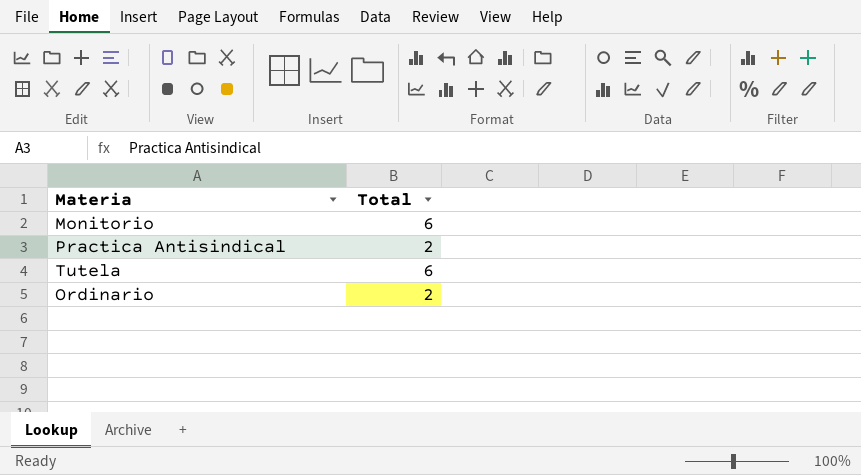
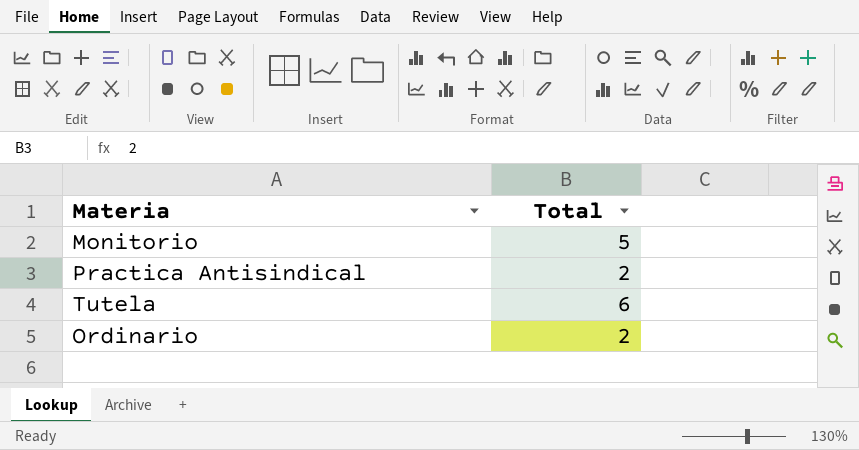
Monitorio | Total: 6 -> 5

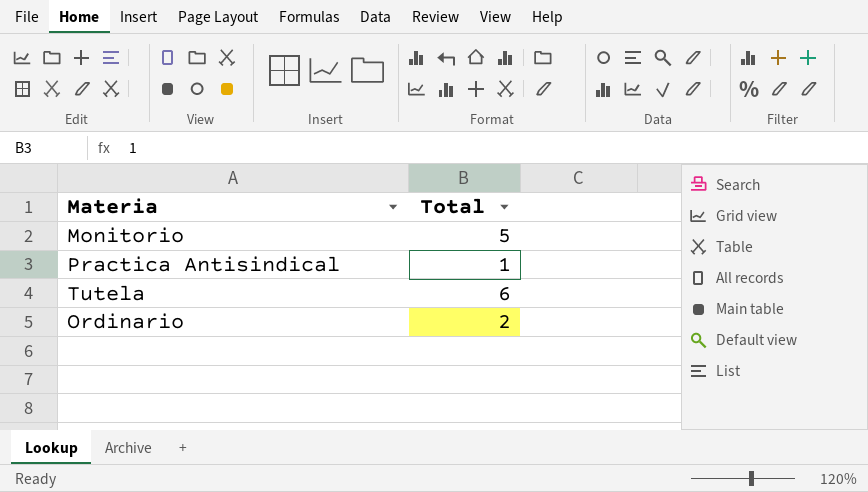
Practica Antisindical | Total: 2 -> 1

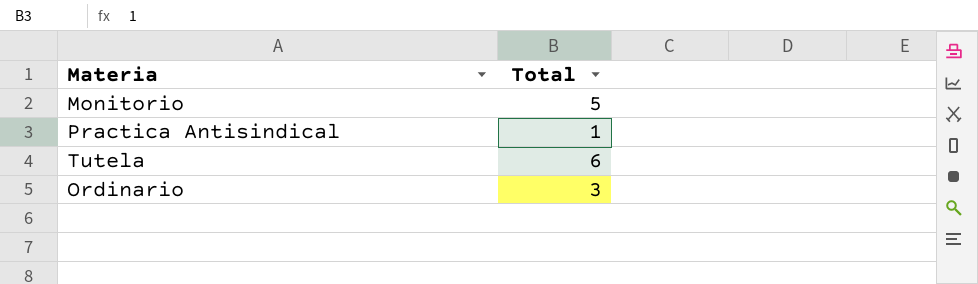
Ordinario | Total: 2 -> 3

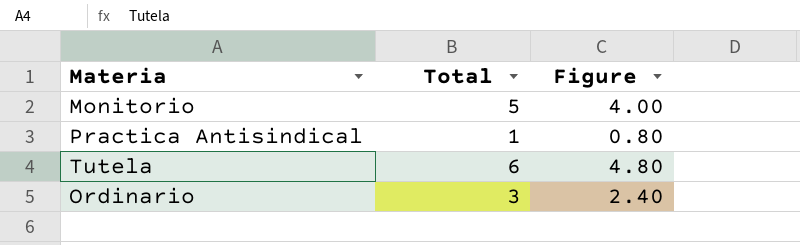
column Figure | formula: none -> [Total] * 0.8

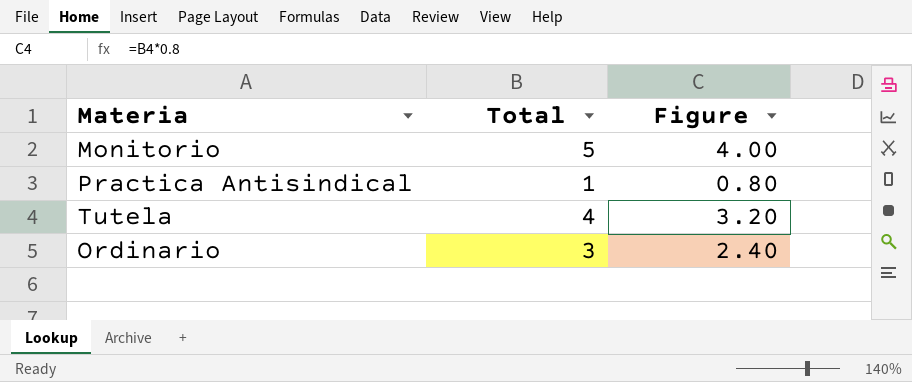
Tutela | Total: 6 -> 4
Tutela | Figure: 4.80 -> 3.20

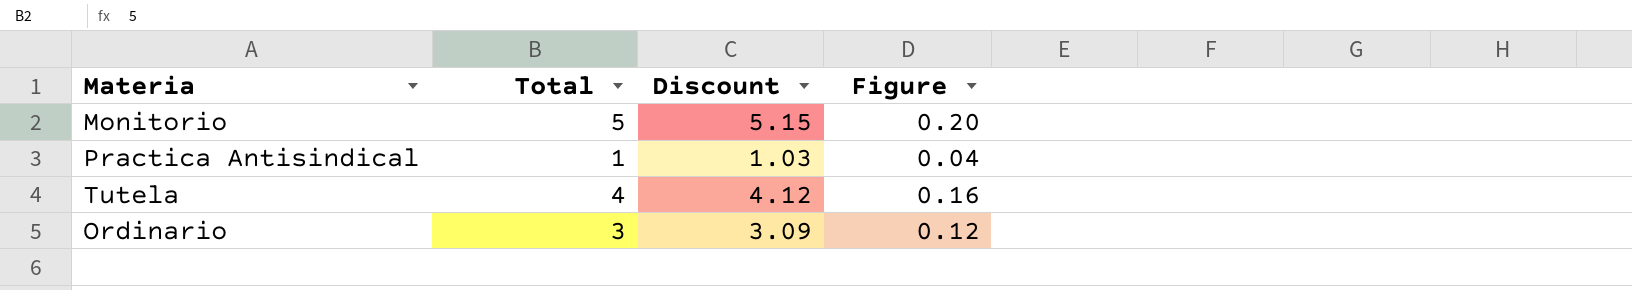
column Discount | formula: none -> [Total] * 1.03
column Figure | formula: [Total] * 0.8 -> [Total] * 0.04

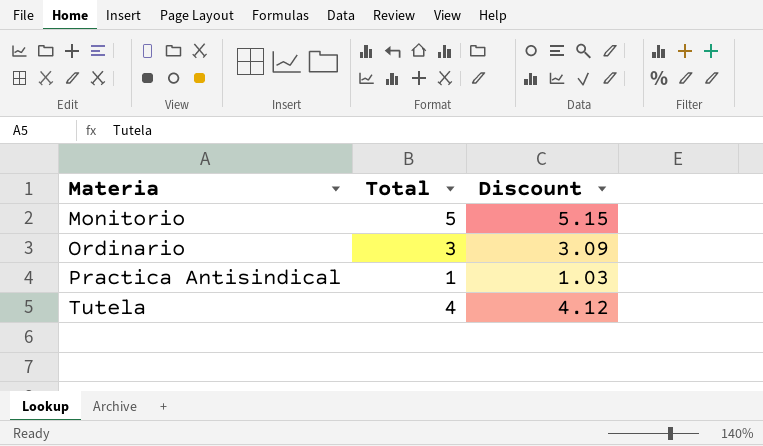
row order: none -> Materia ascending
column Figure | formula: [Total] * 0.04 -> none

